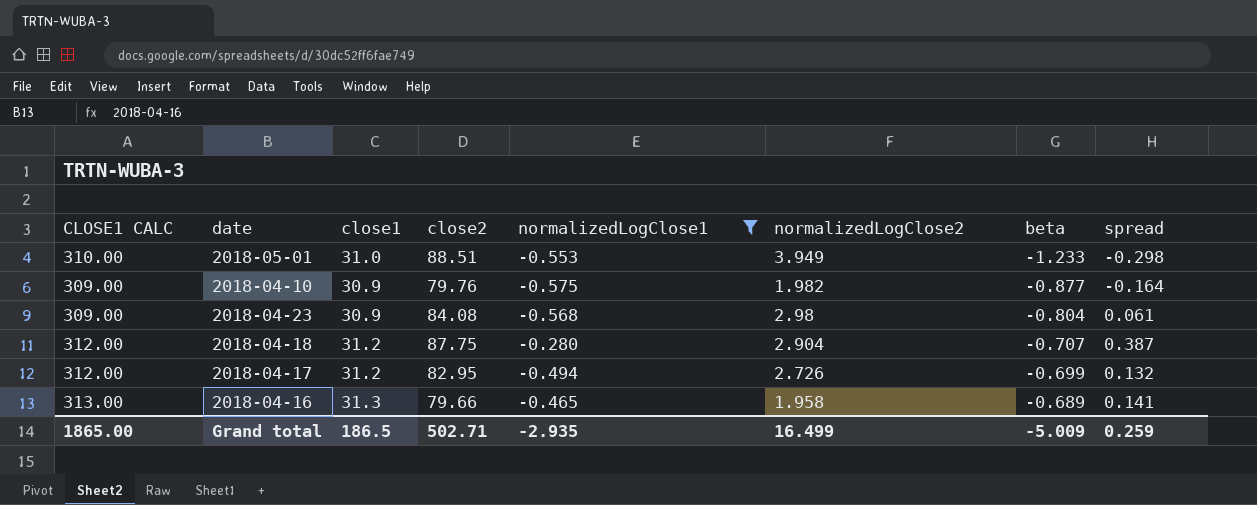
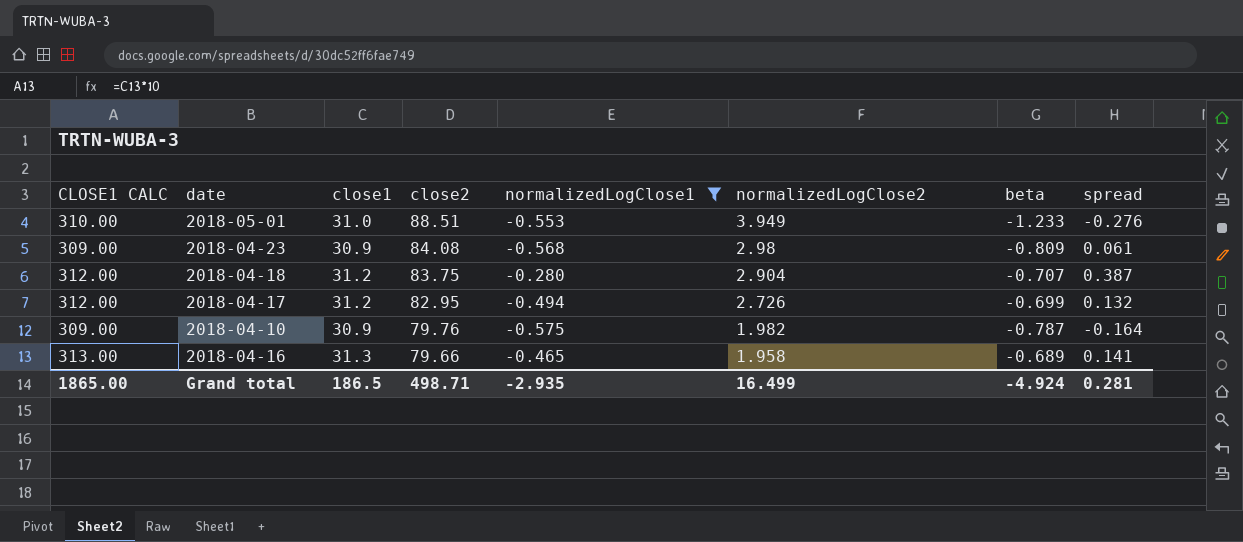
row order: beta ascending -> close2 descending
2018-05-01 | spread: -0.298 -> -0.276
2018-04-23 | beta: -0.804 -> -0.809
2018-04-18 | close2: 87.75 -> 83.75
2018-04-10 | beta: -0.877 -> -0.787
Grand total | close2: 502.71 -> 498.71
Grand total | beta: -5.009 -> -4.924
Grand total | spread: 0.259 -> 0.281

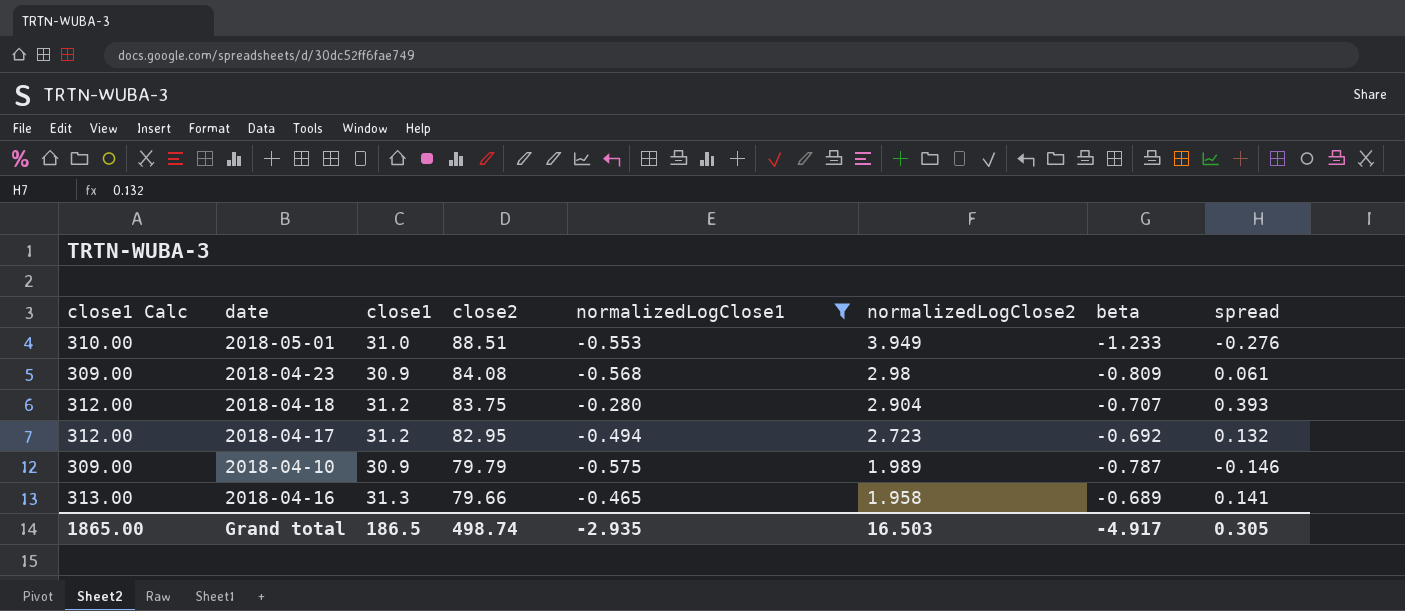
column name: CLOSE1 CALC -> close1 Calc
2018-04-18 | spread: 0.387 -> 0.393
2018-04-17 | normalizedLogClose2: 2.726 -> 2.723
2018-04-17 | beta: -0.699 -> -0.692
2018-04-10 | close2: 79.76 -> 79.79
2018-04-10 | normalizedLogClose2: 1.982 -> 1.989
2018-04-10 | spread: -0.164 -> -0.146
Grand total | close2: 498.71 -> 498.74
Grand total | normalizedLogClose2: 16.499 -> 16.503
Grand total | beta: -4.924 -> -4.917
Grand total | spread: 0.281 -> 0.305

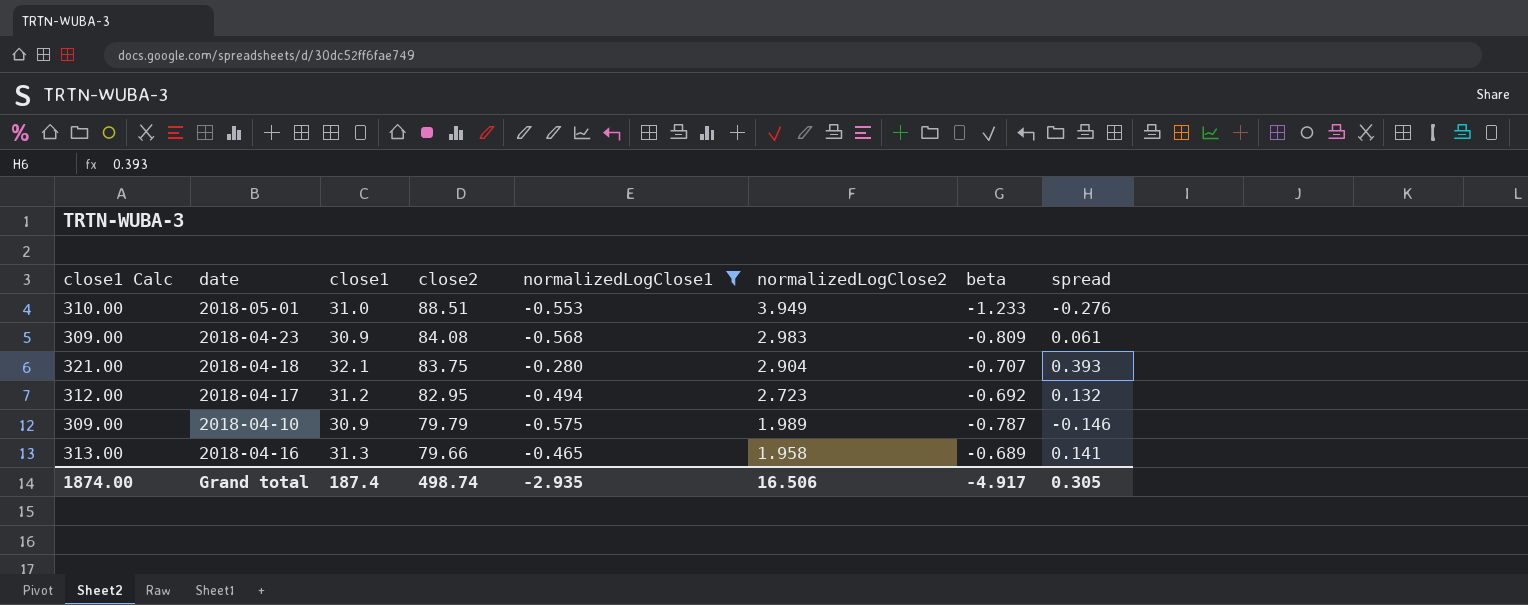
2018-04-23 | normalizedLogClose2: 2.98 -> 2.983
2018-04-18 | close1 Calc: 312.00 -> 321.00
2018-04-18 | close1: 31.2 -> 32.1
Grand total | close1 Calc: 1865.00 -> 1874.00
Grand total | close1: 186.5 -> 187.4
Grand total | normalizedLogClose2: 16.503 -> 16.506

